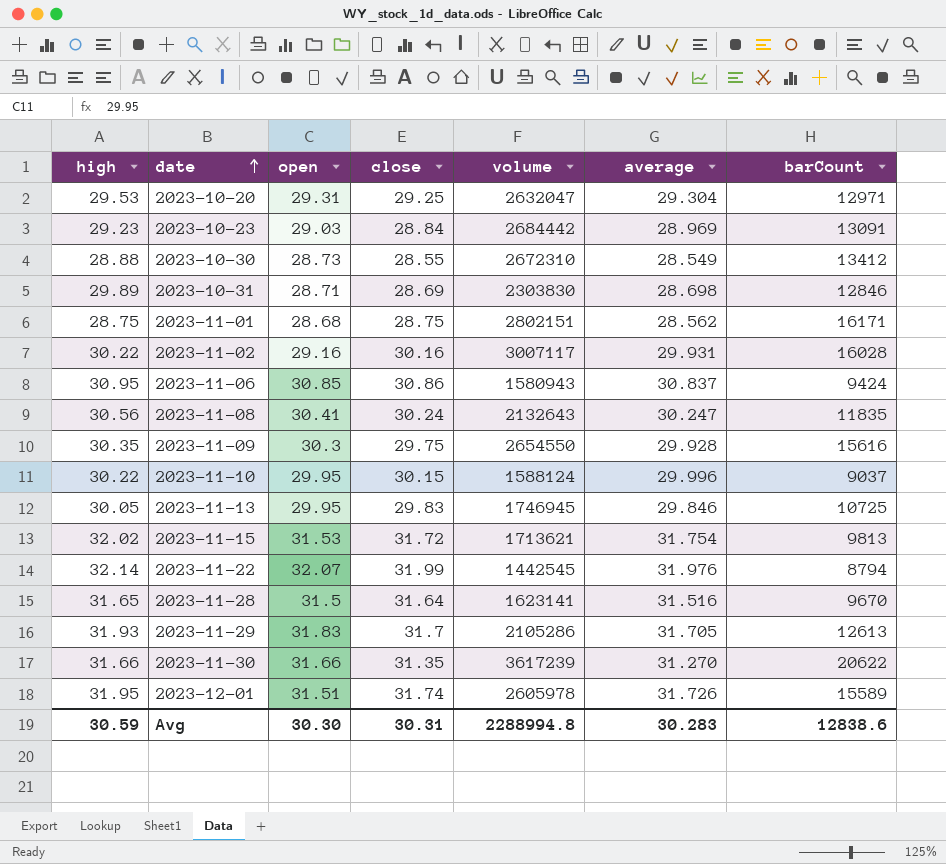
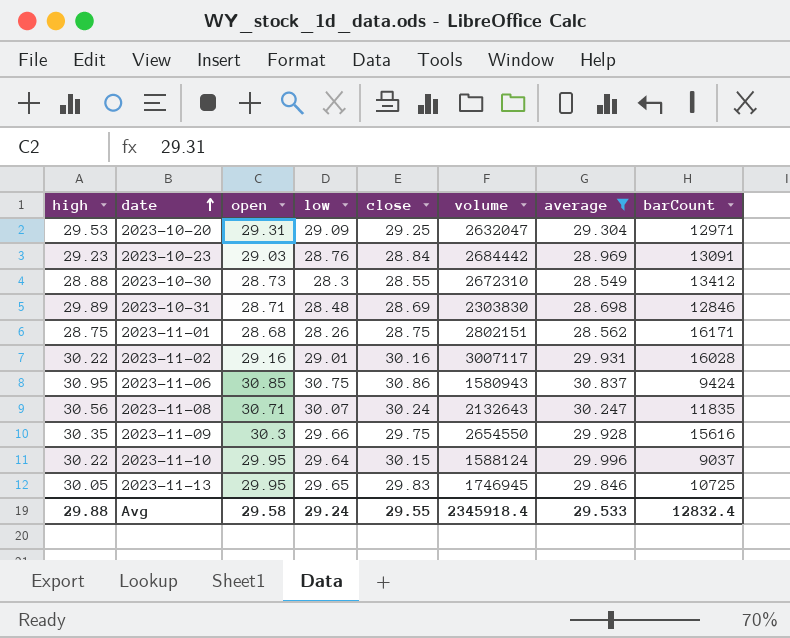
filter: none -> average <= 30.837
column low | position: none -> 4
2023-11-08 | open: 30.41 -> 30.71
Avg | high: 30.59 -> 29.88
Avg | open: 30.30 -> 29.58
Avg | close: 30.31 -> 29.55
Avg | volume: 2288994.8 -> 2345918.4
Avg | average: 30.283 -> 29.533
Avg | barCount: 12838.6 -> 12832.4

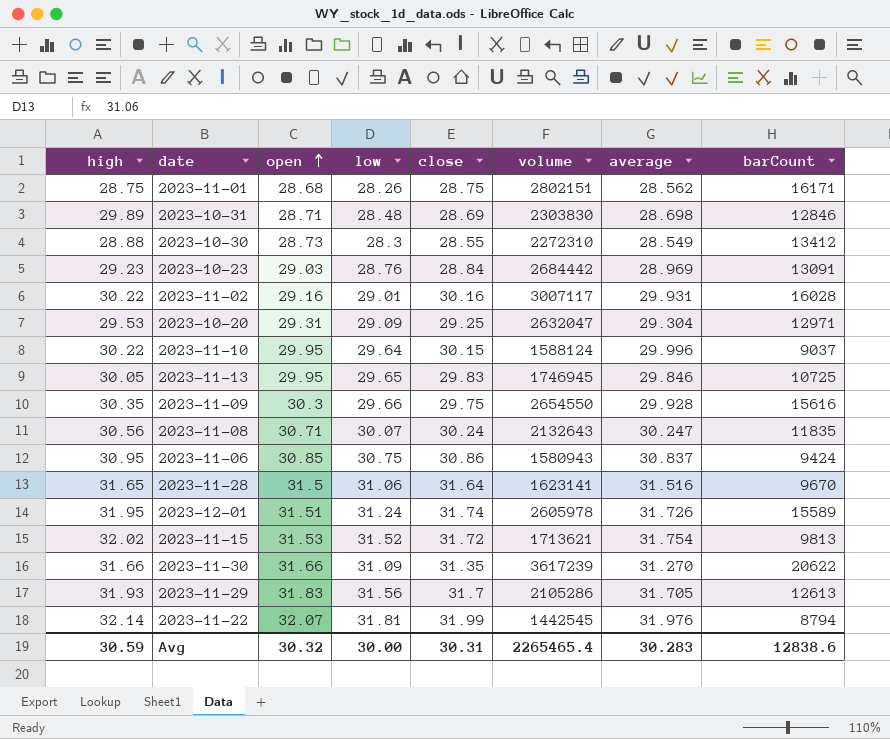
filter: average <= 30.837 -> none
row order: date ascending -> open ascending
2023-10-30 | volume: 2672310 -> 2272310
Avg | high: 29.88 -> 30.59
Avg | open: 29.58 -> 30.32
Avg | low: 29.24 -> 30.00
Avg | close: 29.55 -> 30.31
Avg | volume: 2345918.4 -> 2265465.4
Avg | average: 29.533 -> 30.283
Avg | barCount: 12832.4 -> 12838.6

